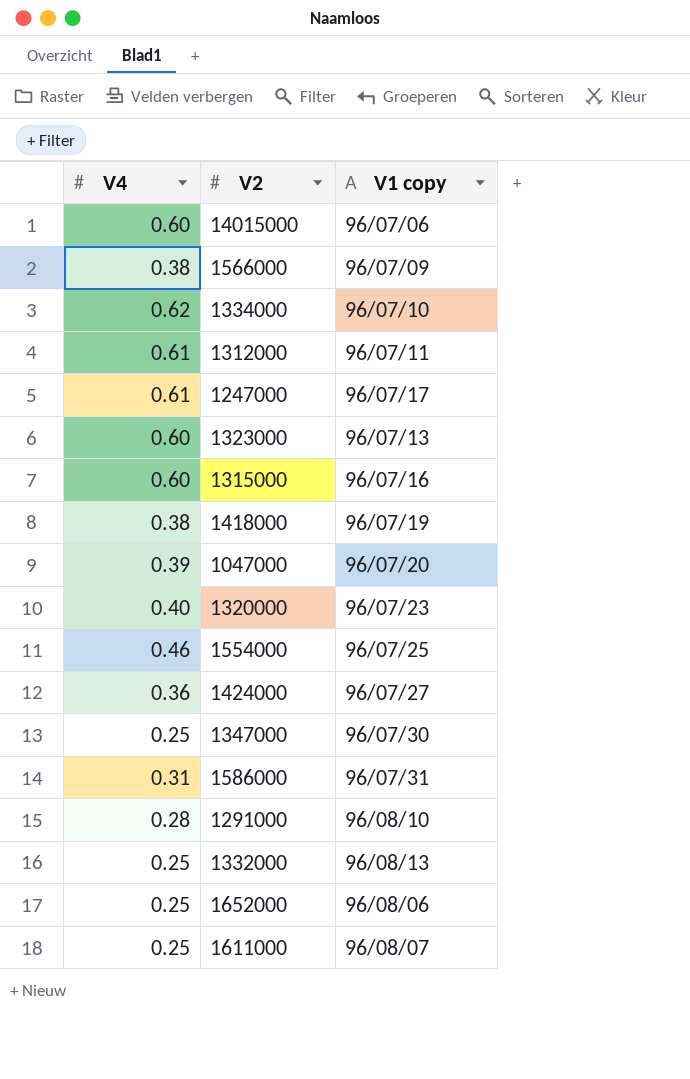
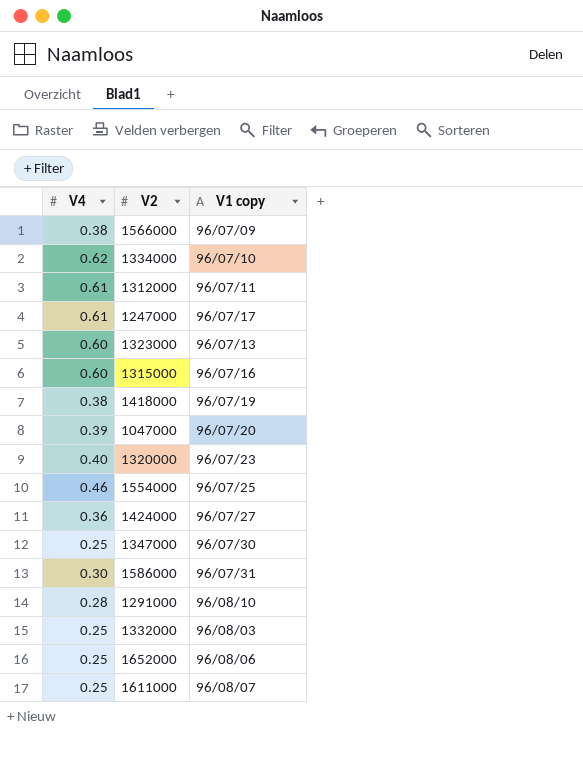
row 14015000: 0.60 | 96/07/06 -> none
1586000 | V4: 0.31 -> 0.30
1332000 | V1 copy: 96/08/13 -> 96/08/03

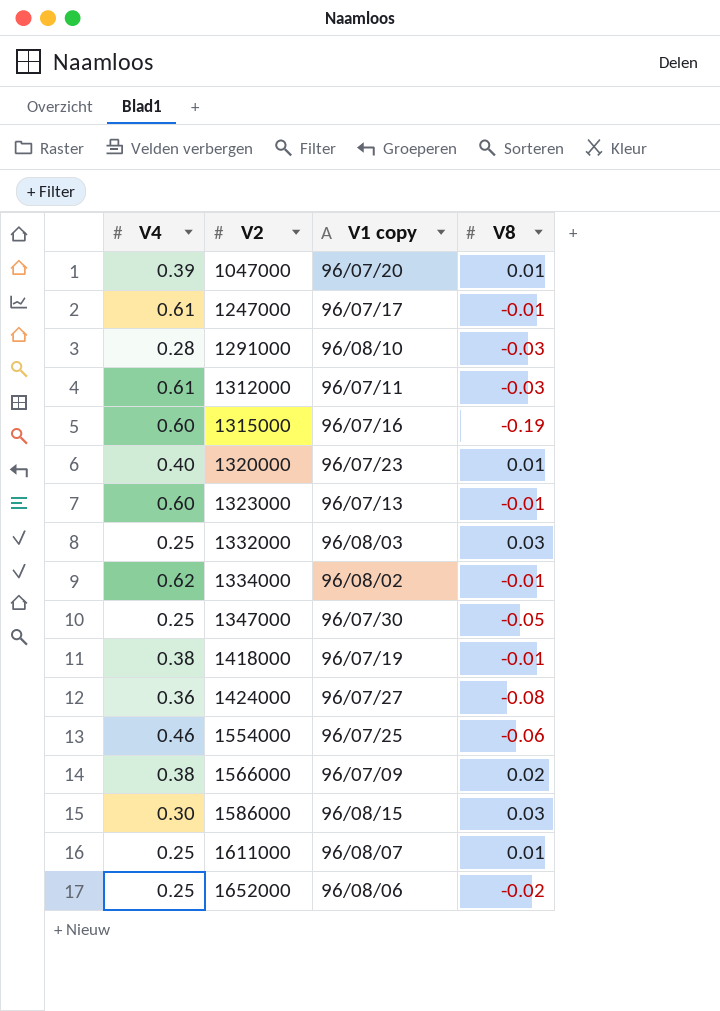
row order: none -> V2 ascending
column V8 | position: none -> 4
1334000 | V1 copy: 96/07/10 -> 96/08/02
1586000 | V1 copy: 96/07/31 -> 96/08/15

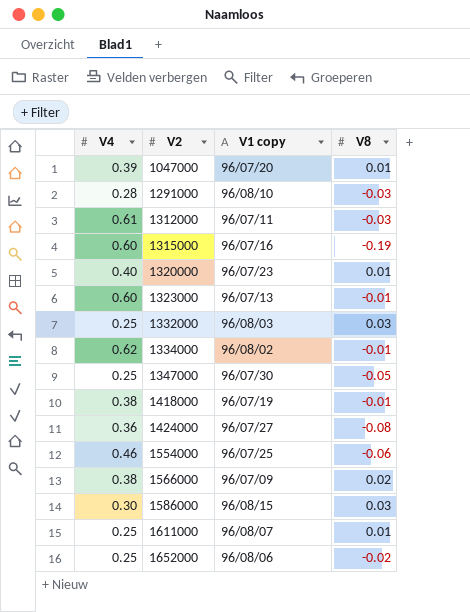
row 1247000: 0.61 | 96/07/17 | -0.01 -> none

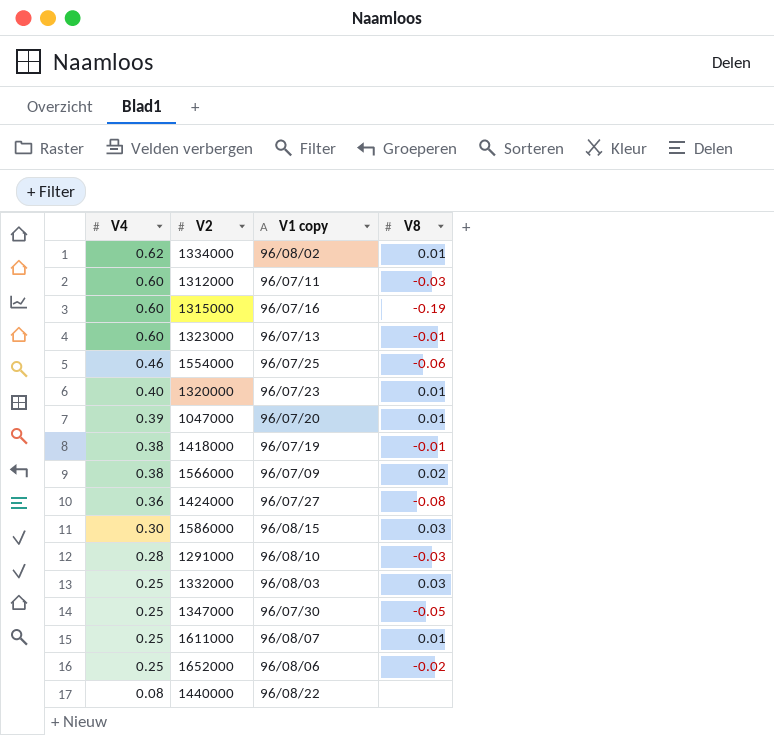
row order: V2 ascending -> V4 descending
1334000 | V8: -0.01 -> 0.01
1312000 | V4: 0.61 -> 0.60
row 1440000: none -> 0.08 | 96/08/22 | none

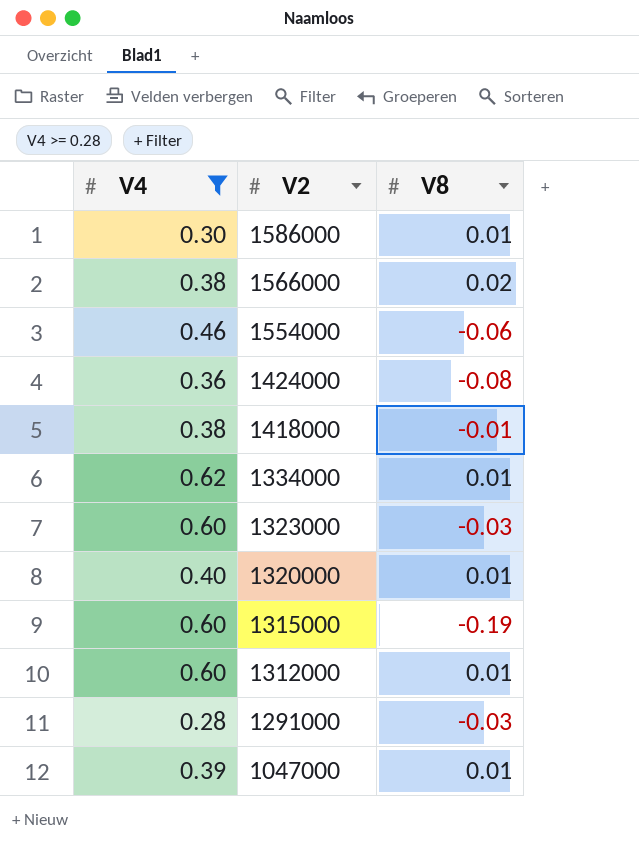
filter: none -> V4 >= 0.28
row order: V4 descending -> V2 descending
column V1 copy | position: 3 -> none
1586000 | V8: 0.03 -> 0.01
1323000 | V8: -0.01 -> -0.03
1312000 | V8: -0.03 -> 0.01

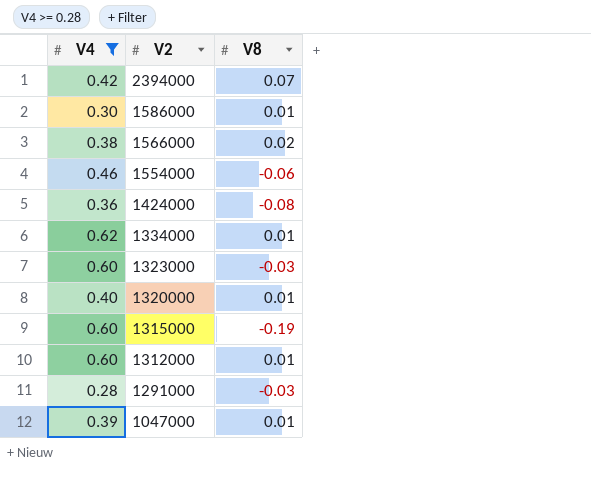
row 1418000: 0.38 | -0.01 -> none
row 2394000: none -> 0.42 | 0.07

